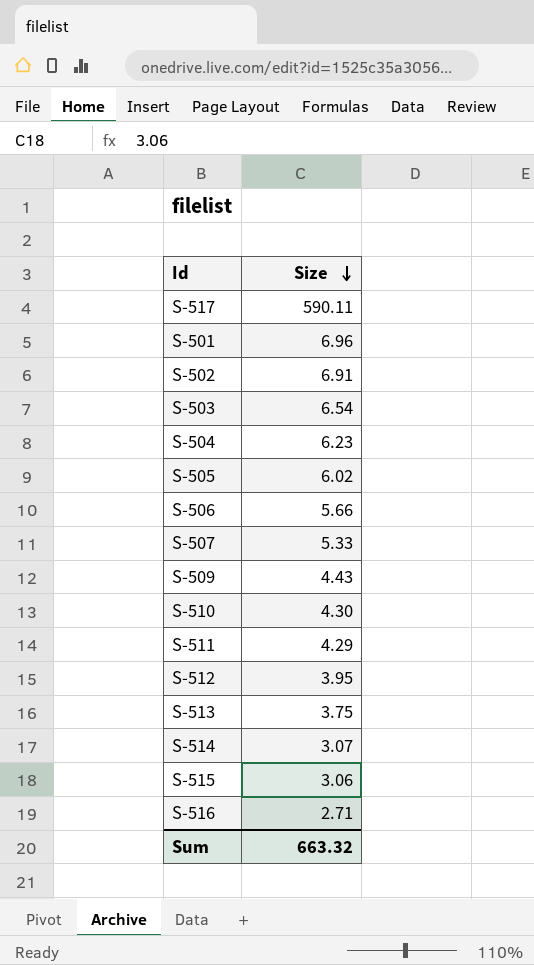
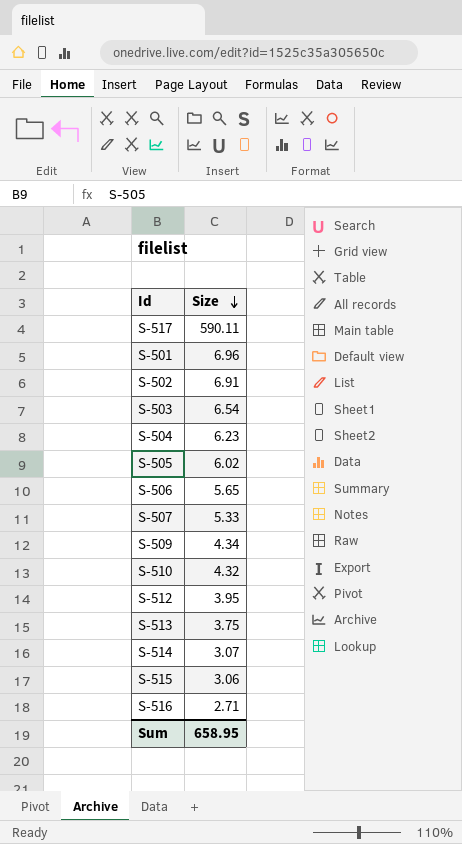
row S-511: 4.29 -> none
S-506 | Size: 5.66 -> 5.65
S-509 | Size: 4.43 -> 4.34
S-510 | Size: 4.30 -> 4.32
Sum | Size: 663.32 -> 658.95

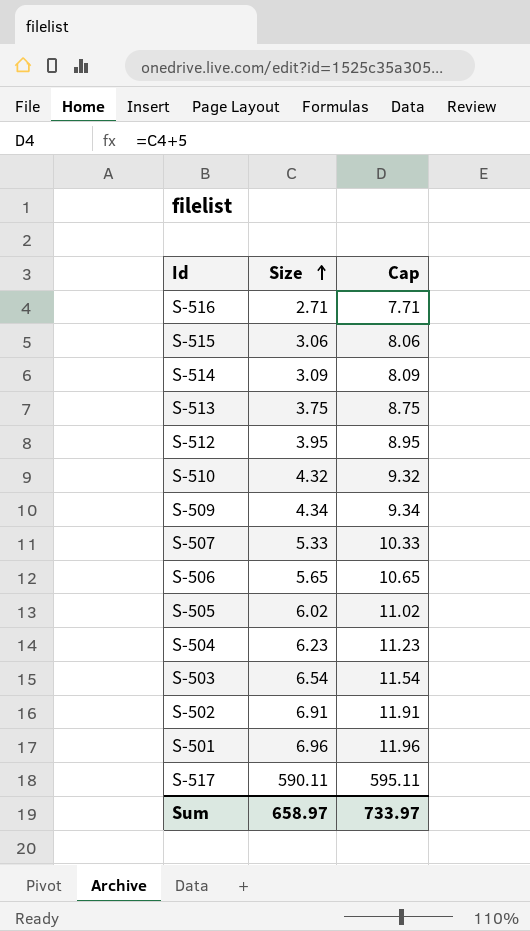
row order: Size descending -> Size ascending
column Cap | formula: none -> [Size] + 5
S-514 | Size: 3.07 -> 3.09
Sum | Size: 658.95 -> 658.97

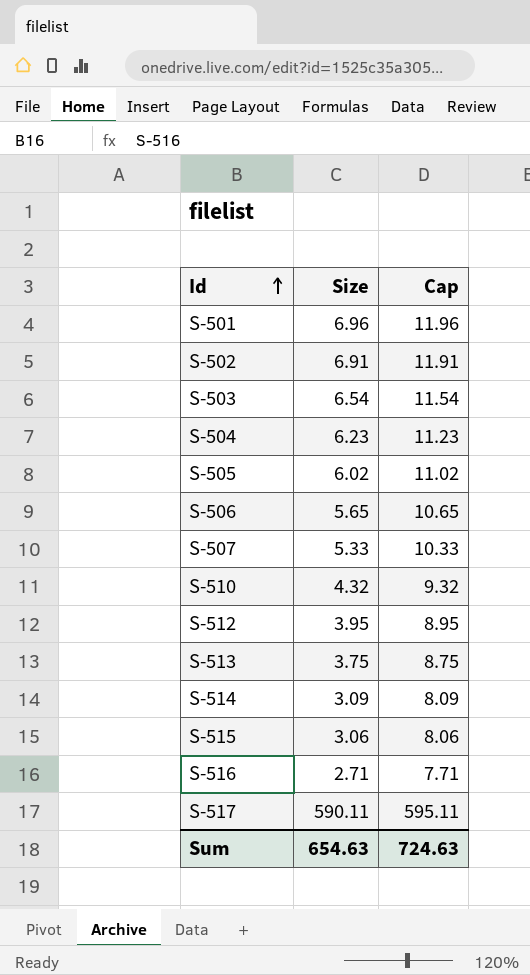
row order: Size ascending -> Id ascending
row S-509: 4.34 | 9.34 -> none
Sum | Size: 658.97 -> 654.63
Sum | Cap: 733.97 -> 724.63

